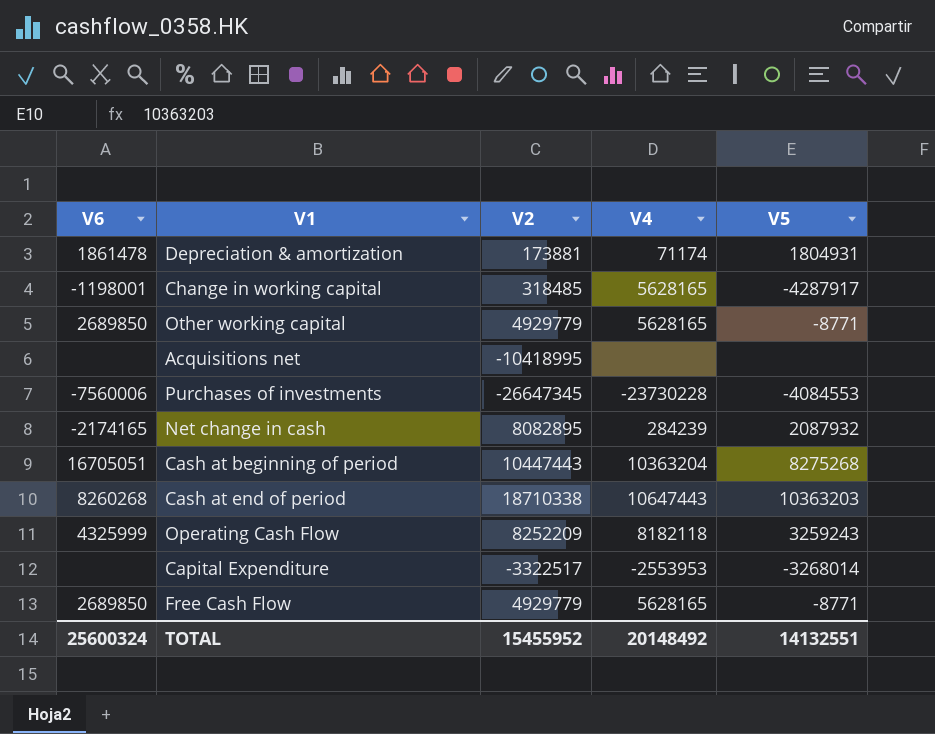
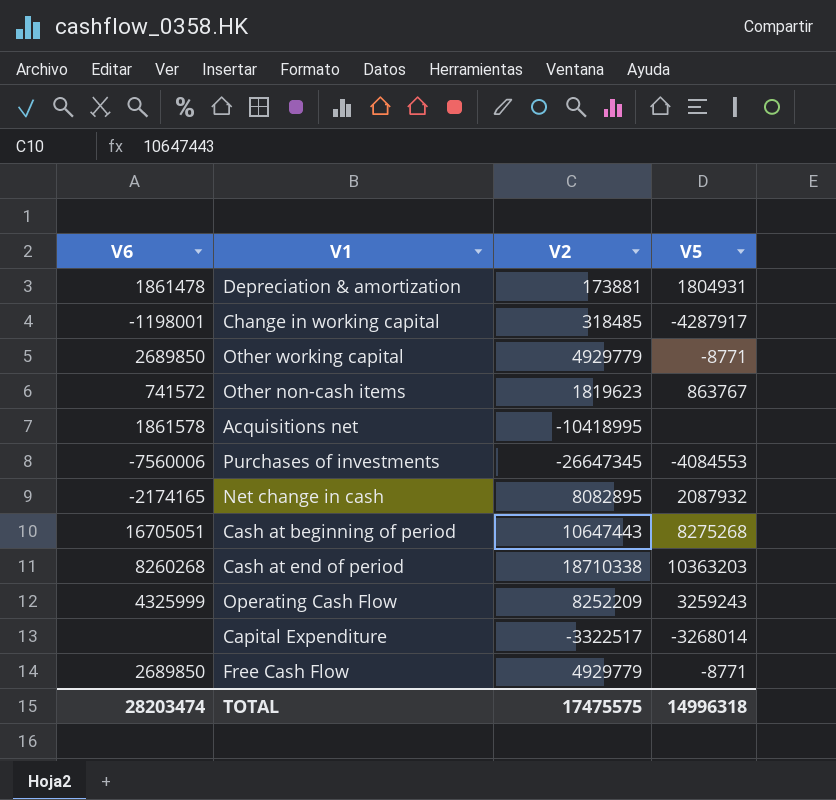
column V4 | position: 4 -> none
row Other non-cash items: none -> 741572 | 1819623 | 863767
Acquisitions net | V6: none -> 1861578
Cash at beginning of period | V2: 10447443 -> 10647443
TOTAL | V6: 25600324 -> 28203474
TOTAL | V2: 15455952 -> 17475575
TOTAL | V5: 14132551 -> 14996318

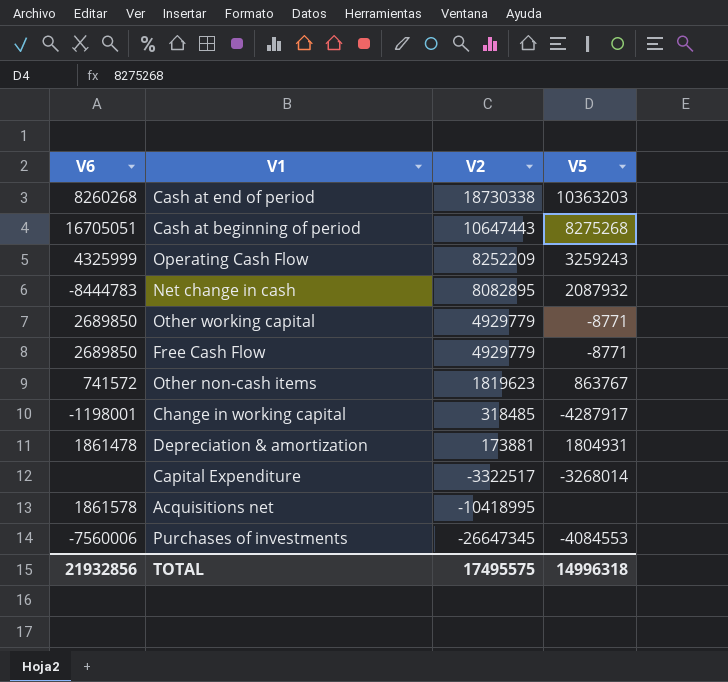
row order: none -> V2 descending
Cash at end of period | V2: 18710338 -> 18730338
Net change in cash | V6: -2174165 -> -8444783
TOTAL | V6: 28203474 -> 21932856
TOTAL | V2: 17475575 -> 17495575

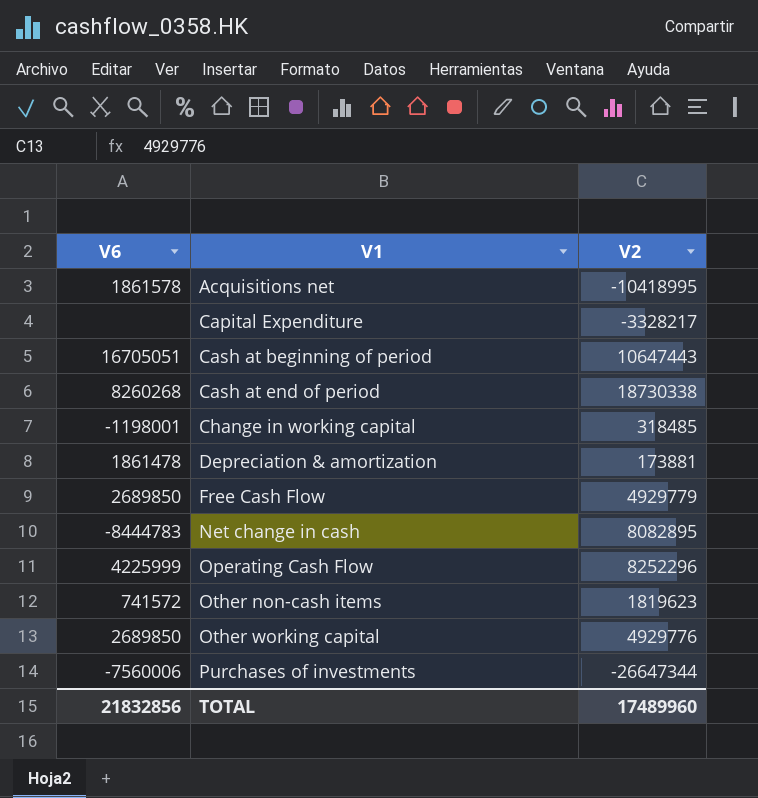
row order: V2 descending -> V1 ascending
column V5 | position: 4 -> none
Capital Expenditure | V2: -3322517 -> -3328217
Operating Cash Flow | V6: 4325999 -> 4225999
Operating Cash Flow | V2: 8252209 -> 8252296
Other working capital | V2: 4929779 -> 4929776
Purchases of investments | V2: -26647345 -> -26647344
TOTAL | V6: 21932856 -> 21832856
TOTAL | V2: 17495575 -> 17489960

